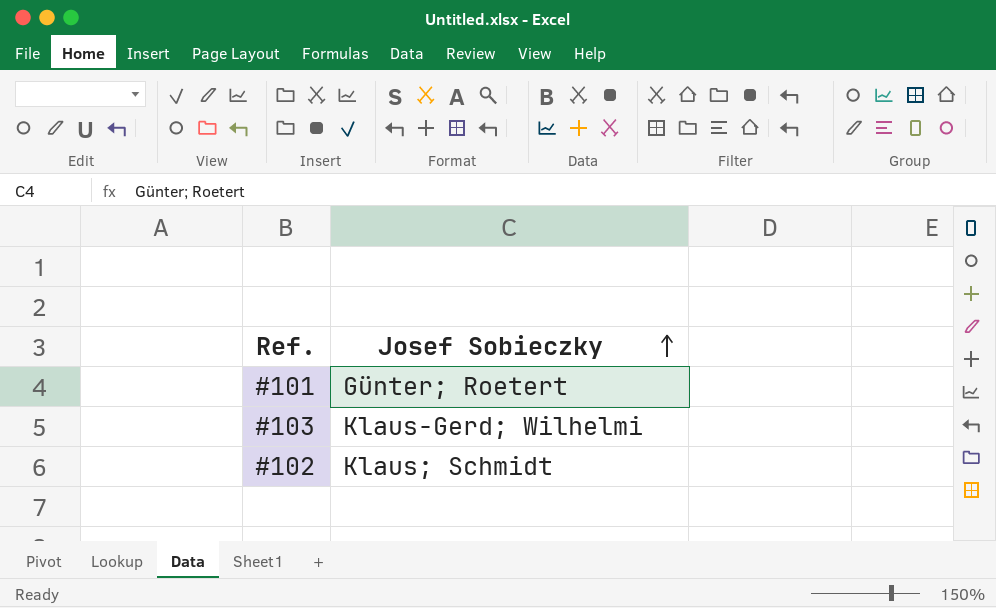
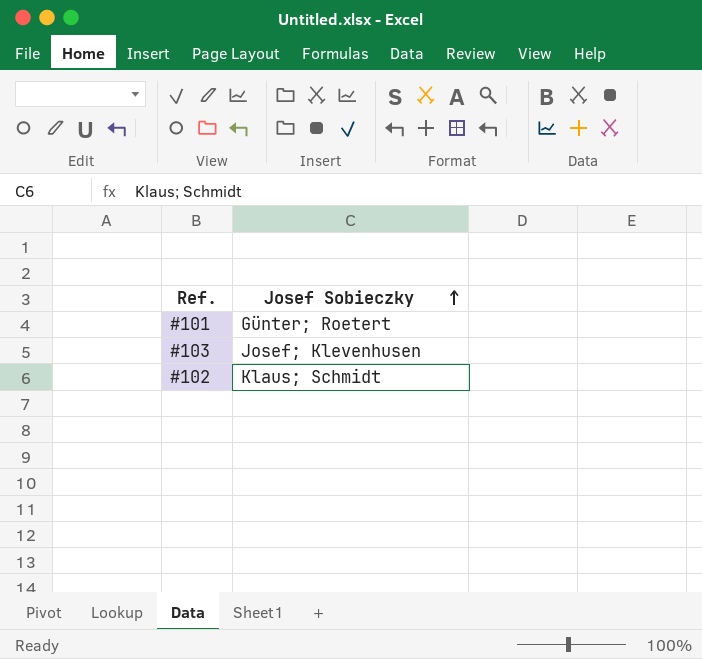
#103 | Josef Sobieczky: Klaus-Gerd; Wilhelmi -> Josef; Klevenhusen

